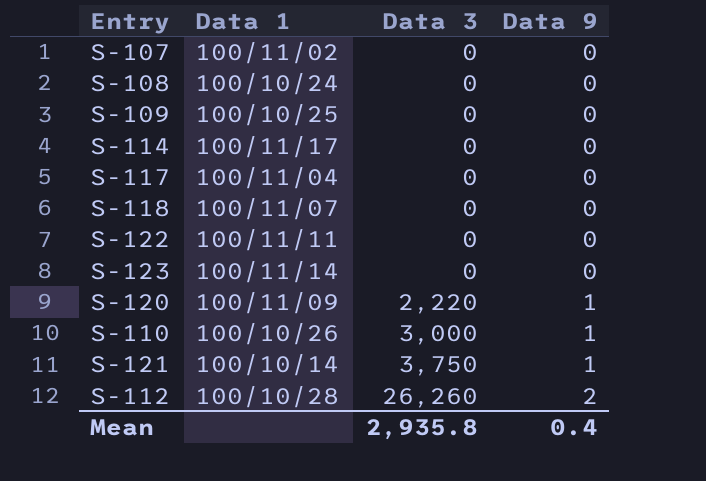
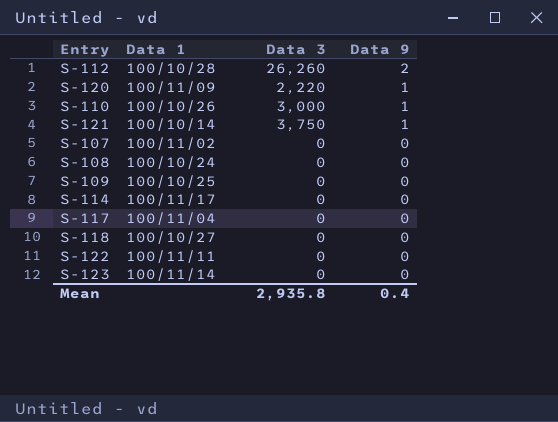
row order: Data 3 ascending -> Data 9 descending
S-118 | Data 1: 100/11/07 -> 100/10/27

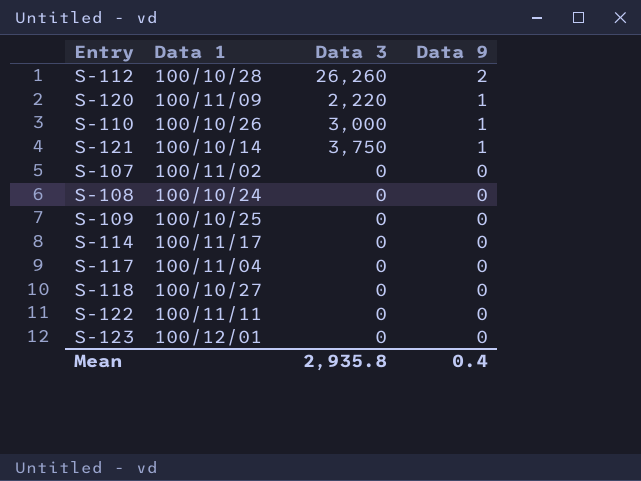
S-123 | Data 1: 100/11/14 -> 100/12/01

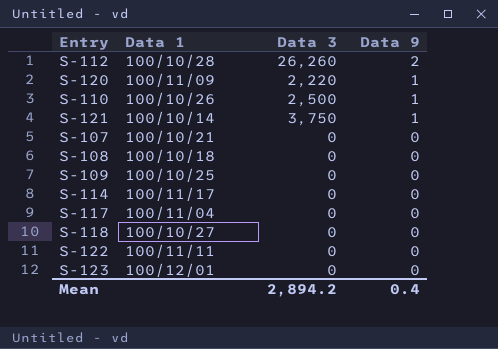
S-110 | Data 3: 3,000 -> 2,500
S-107 | Data 1: 100/11/02 -> 100/10/21
S-108 | Data 1: 100/10/24 -> 100/10/18
Mean | Data 3: 2,935.8 -> 2,894.2

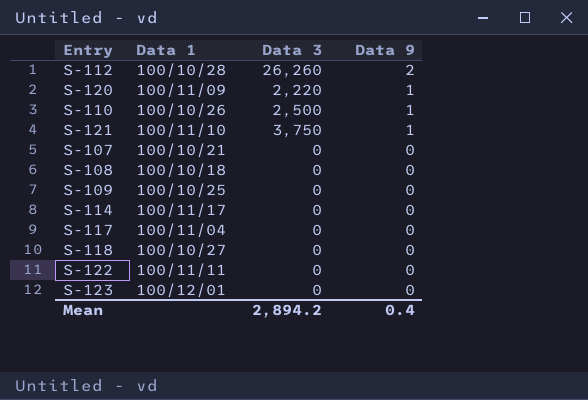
S-121 | Data 1: 100/10/14 -> 100/11/10

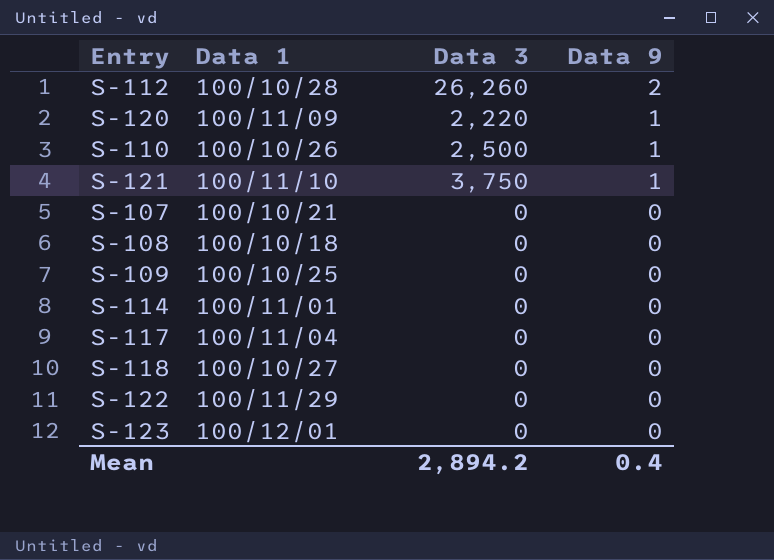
S-114 | Data 1: 100/11/17 -> 100/11/01
S-122 | Data 1: 100/11/11 -> 100/11/29

